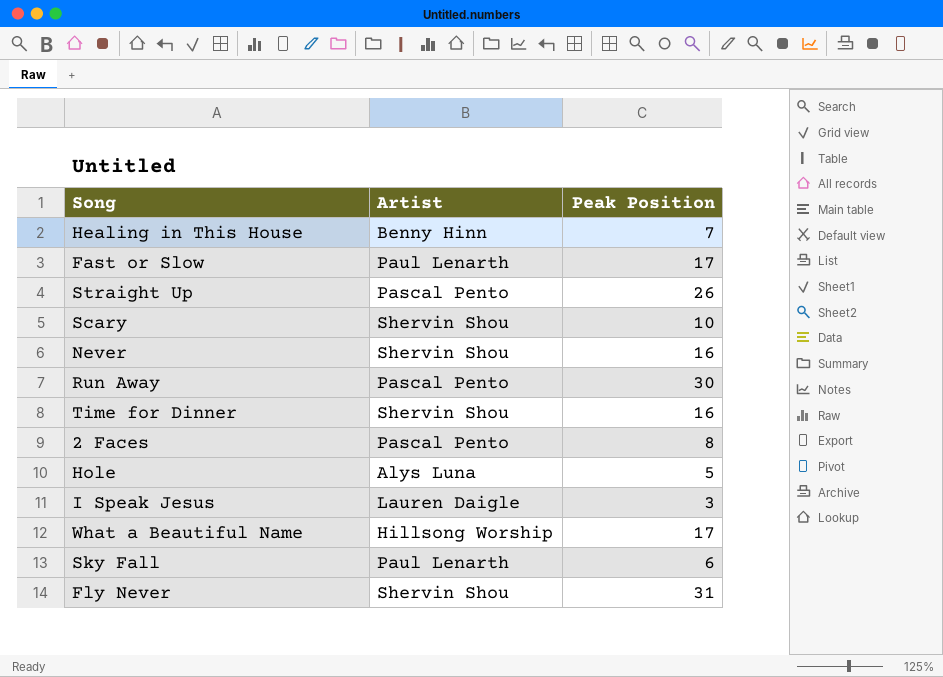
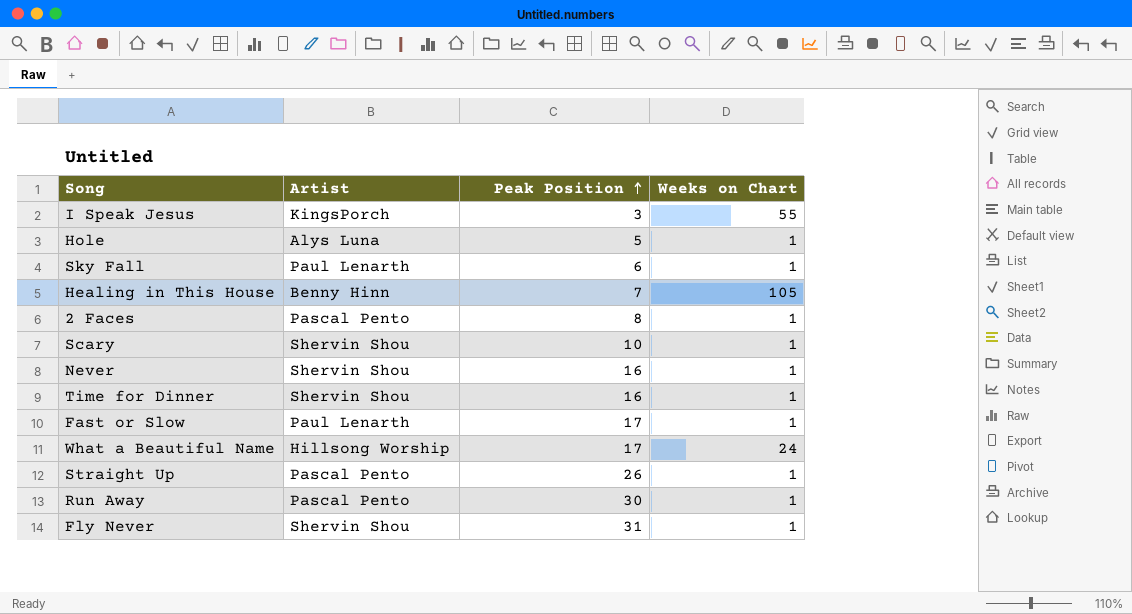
row order: none -> Peak Position ascending
column Weeks on Chart | position: none -> 4
I Speak Jesus | Artist: Lauren Daigle -> KingsPorch

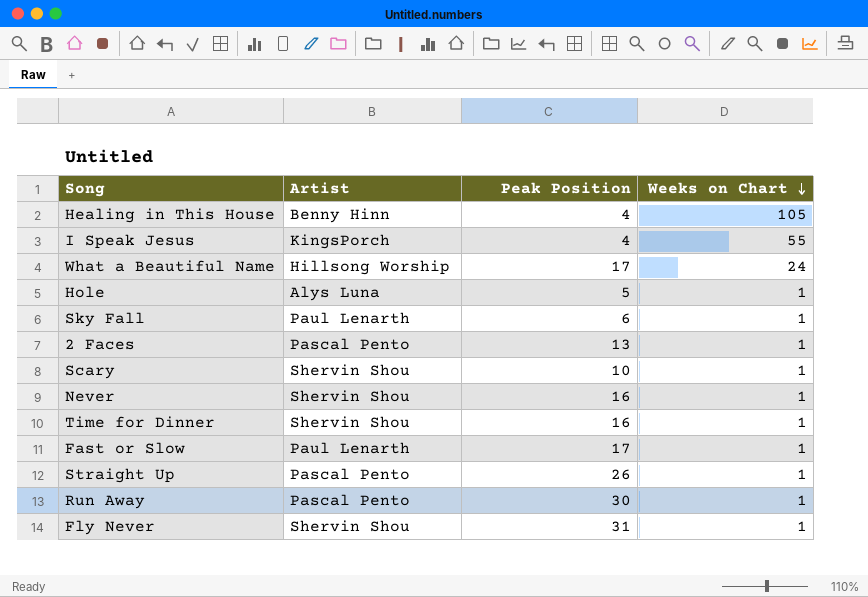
row order: Peak Position ascending -> Weeks on Chart descending
Healing in This House | Peak Position: 7 -> 4
I Speak Jesus | Peak Position: 3 -> 4
2 Faces | Peak Position: 8 -> 13

